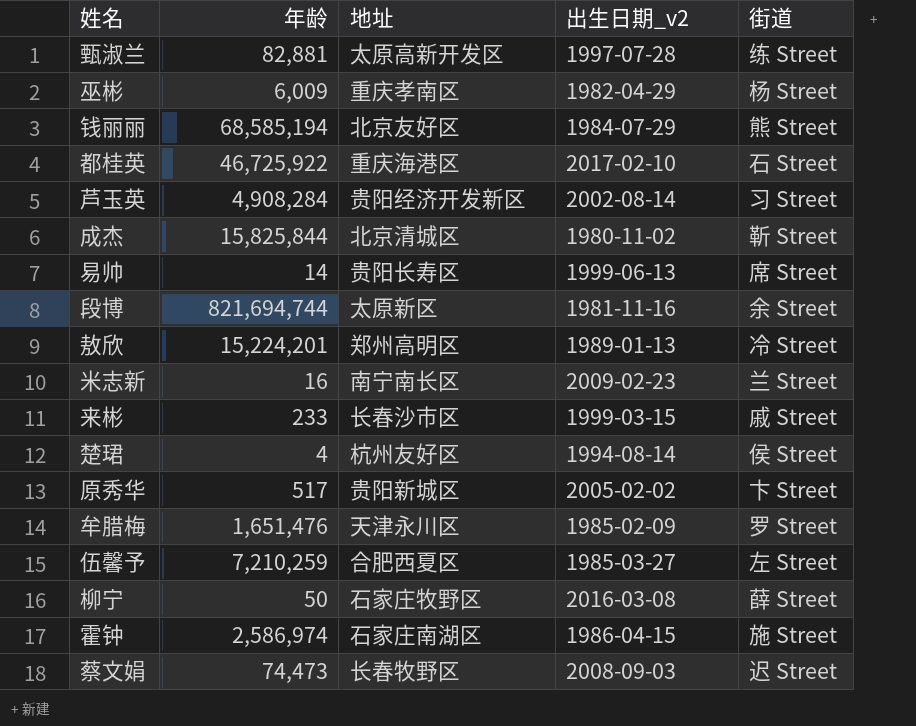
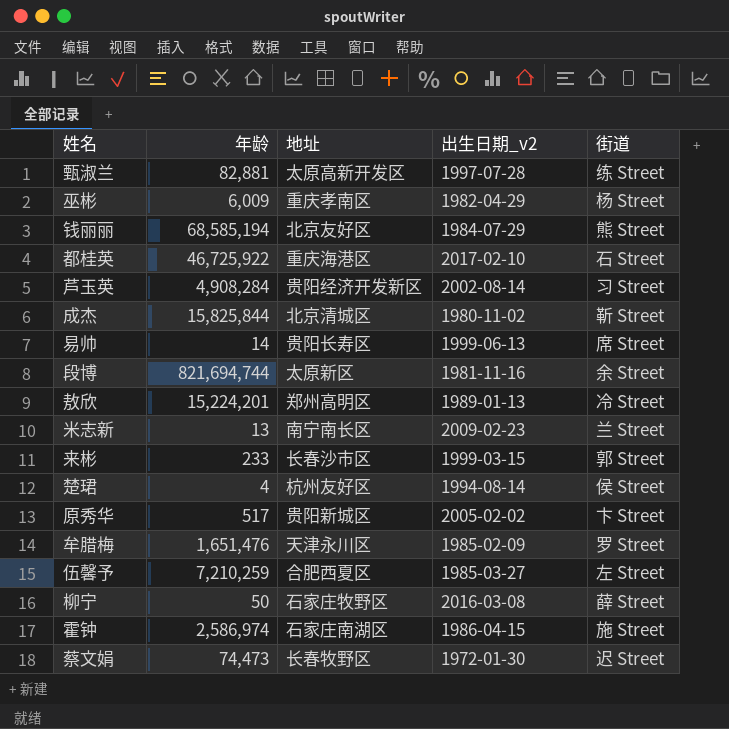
米志新 | 年龄: 16 -> 13
来彬 | 街道: 戚 Street -> 郭 Street
蔡文娟 | 出生日期_v2: 2008-09-03 -> 1972-01-30

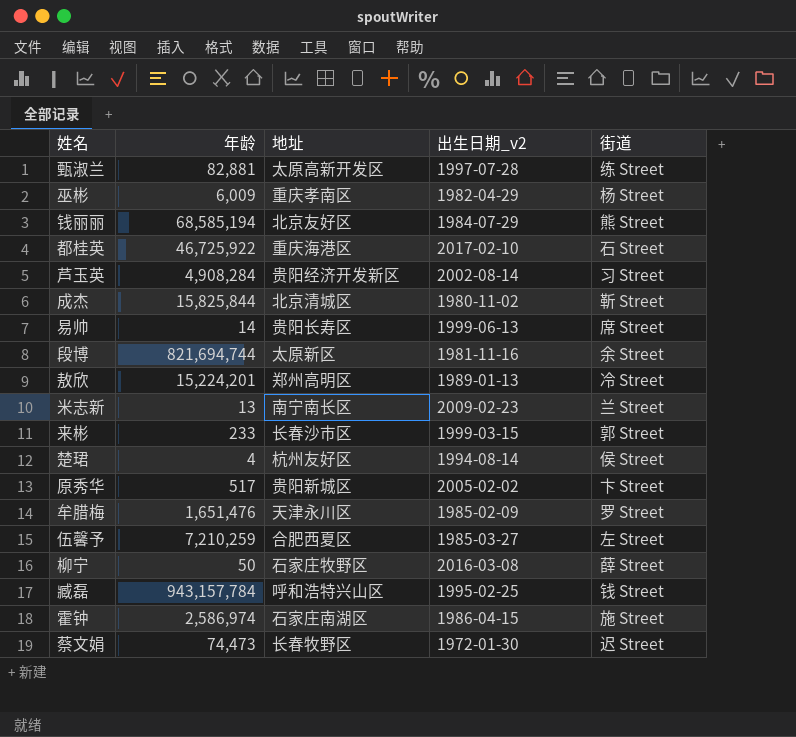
row 臧磊: none -> 943,157,784 | 呼和浩特兴山区 | 1995-02-25 | 钱 Street

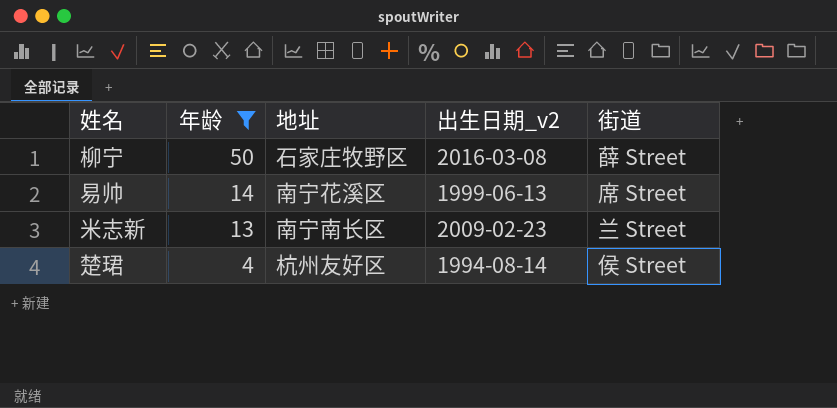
filter: none -> 年龄 <= 50
row order: none -> 年龄 descending
易帅 | 地址: 贵阳长寿区 -> 南宁花溪区

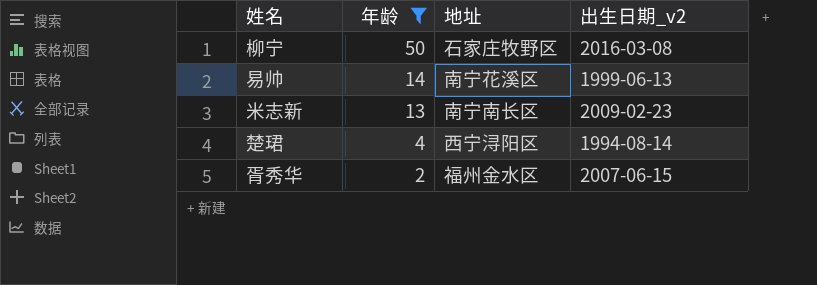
column 街道 | position: 5 -> none
楚珺 | 地址: 杭州友好区 -> 西宁浔阳区
row 胥秀华: none -> 2 | 福州金水区 | 2007-06-15

